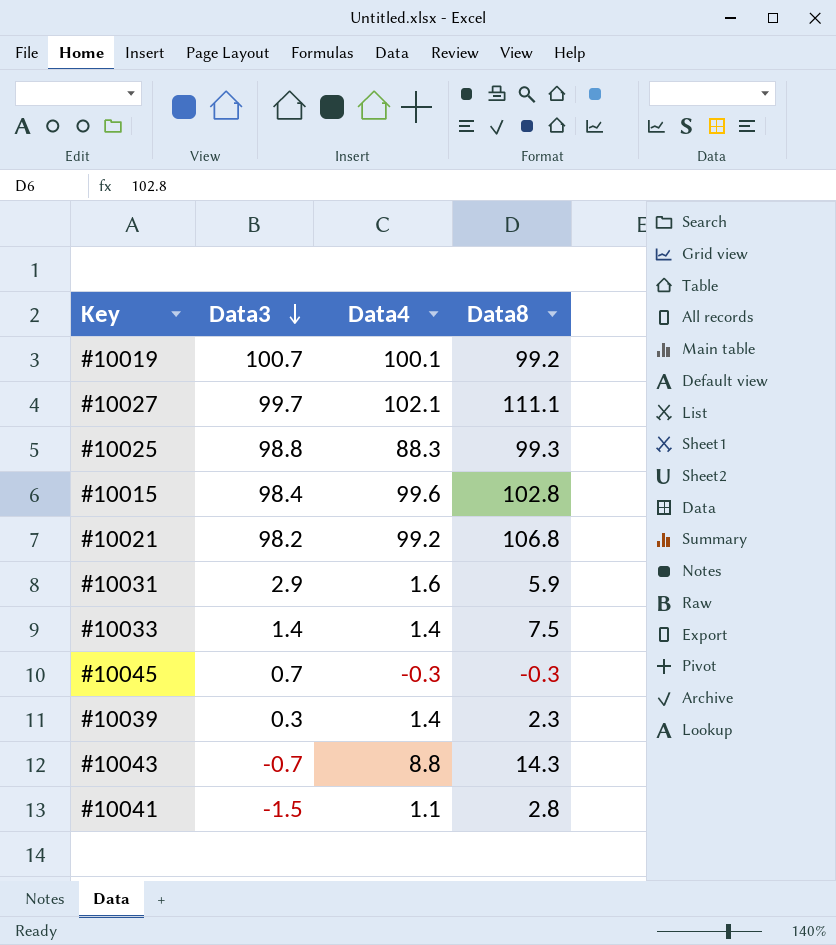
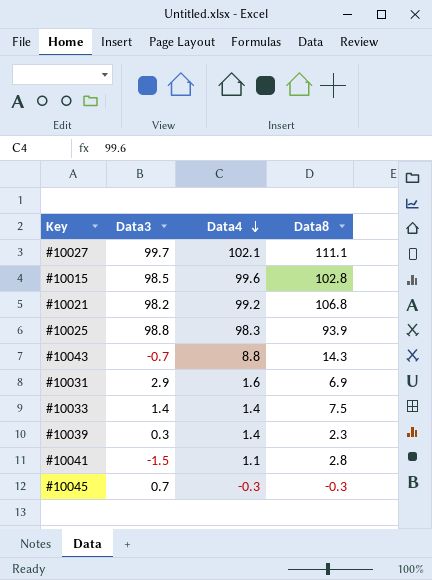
row order: Data3 descending -> Data4 descending
row #10019: 100.7 | 100.1 | 99.2 -> none
#10015 | Data3: 98.4 -> 98.5
#10025 | Data4: 88.3 -> 98.3
#10025 | Data8: 99.3 -> 93.9
#10031 | Data8: 5.9 -> 6.9

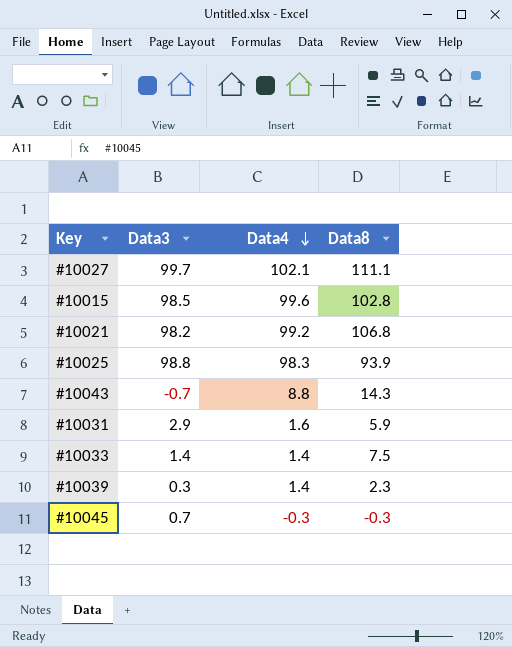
row #10041: -1.5 | 1.1 | 2.8 -> none
#10031 | Data8: 6.9 -> 5.9

